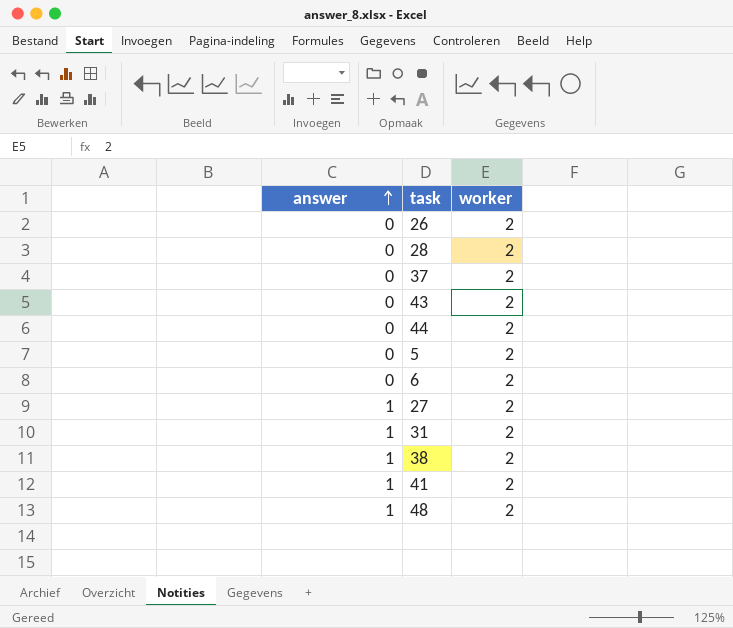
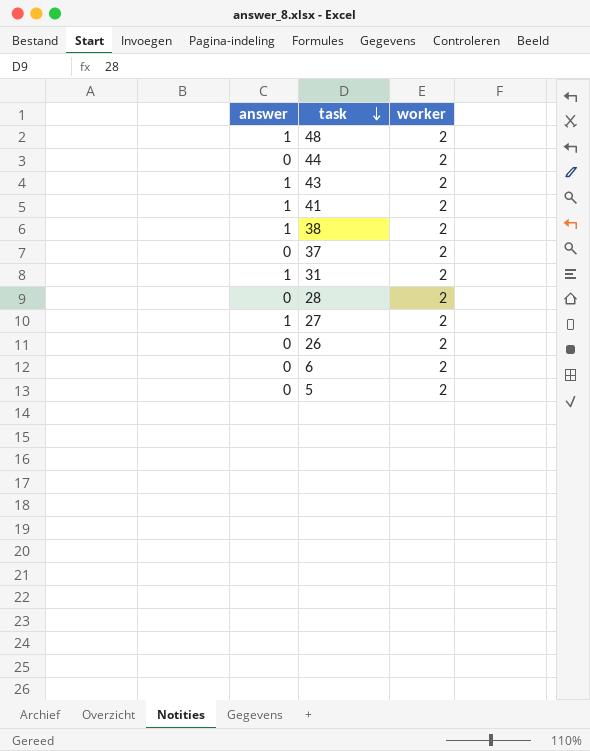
row order: answer ascending -> task descending
43 | answer: 0 -> 1

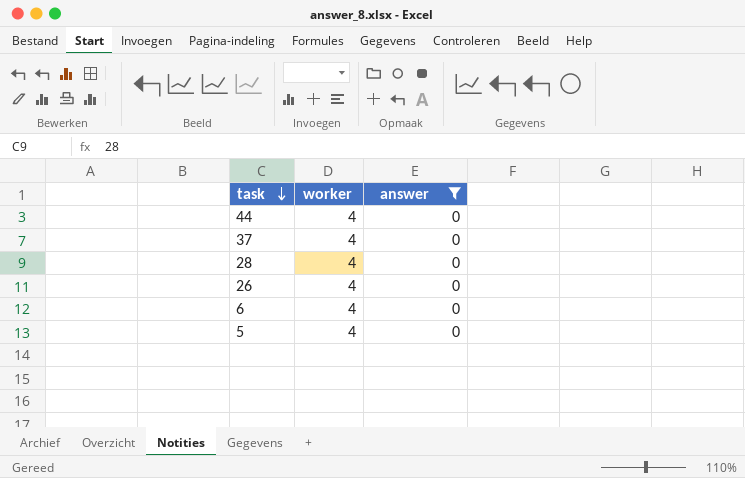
filter: none -> answer = 0
column answer | position: 1 -> 3
44 | worker: 2 -> 4
37 | worker: 2 -> 4
28 | worker: 2 -> 4
26 | worker: 2 -> 4
6 | worker: 2 -> 4
5 | worker: 2 -> 4

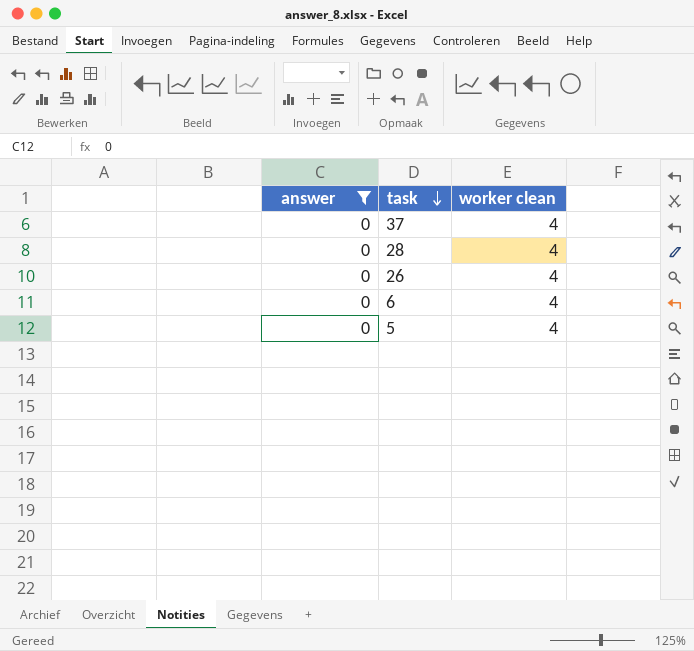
column answer | position: 3 -> 1
column name: worker -> worker clean
row 44: 4 | 0 -> none

